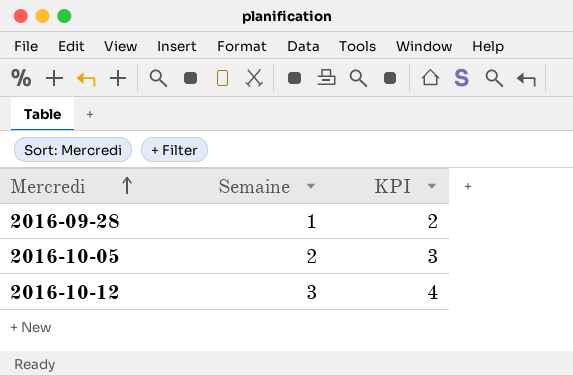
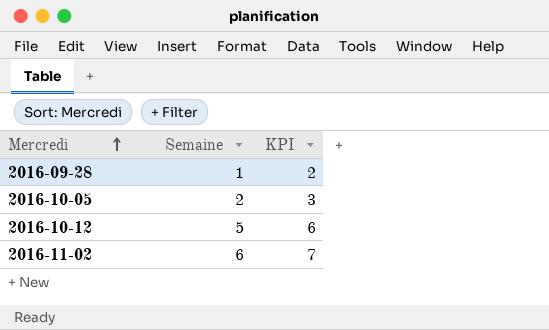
2016-10-12 | Semaine: 3 -> 5
2016-10-12 | KPI: 4 -> 6
row 2016-11-02: none -> 6 | 7

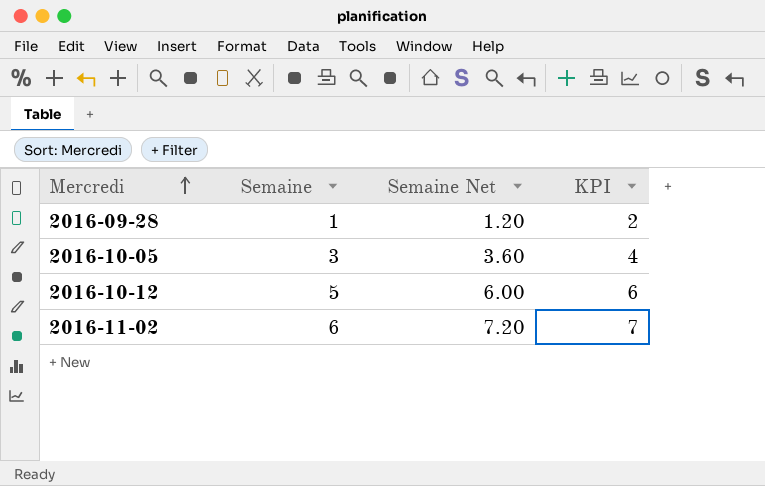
column Semaine Net | formula: none -> [Semaine] * 1.2
2016-10-05 | Semaine: 2 -> 3
2016-10-05 | KPI: 3 -> 4

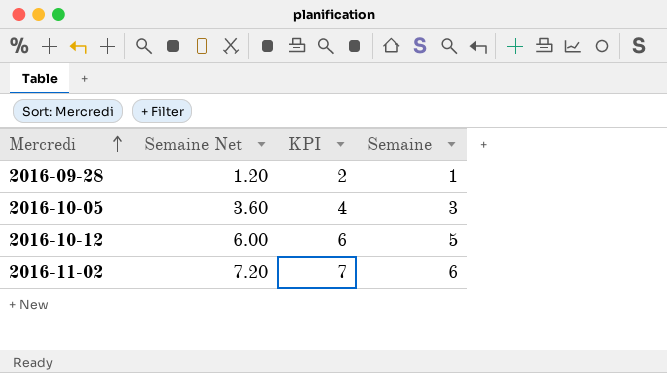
column Semaine | position: 2 -> 4

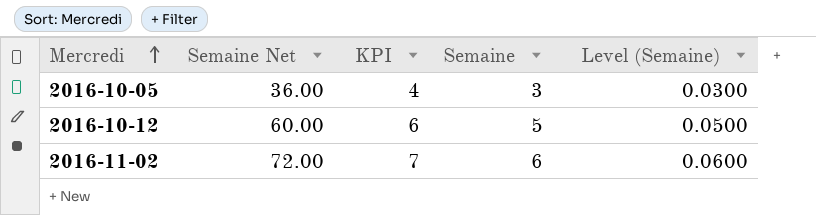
column Semaine Net | formula: [Semaine] * 1.2 -> [Semaine] * 12
column Level (Semaine) | formula: none -> [Semaine] * 0.01
row 2016-09-28: 1.20 | 2 | 1 -> none

